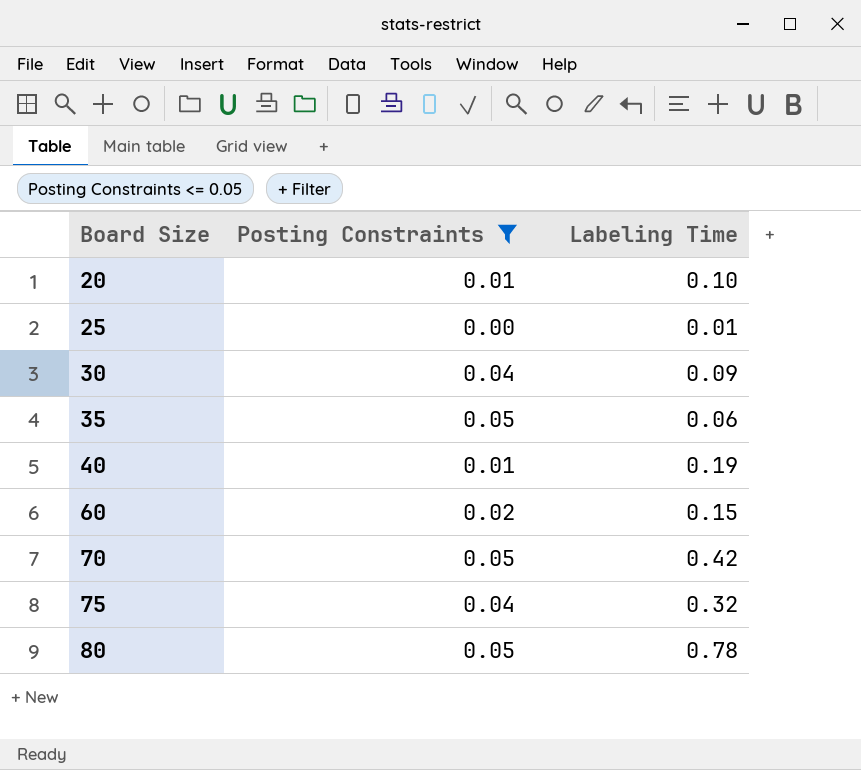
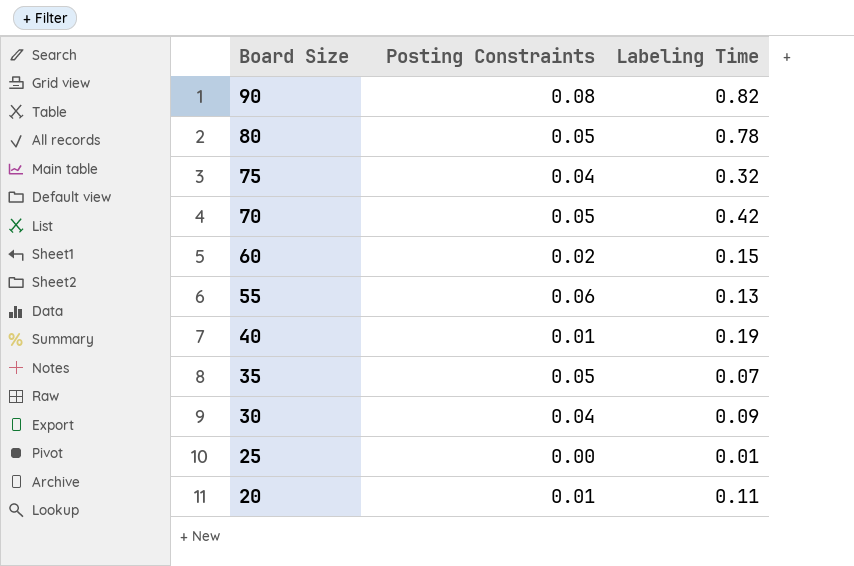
filter: Posting Constraints <= 0.05 -> none
row order: Board Size ascending -> Board Size descending
35 | Labeling Time: 0.06 -> 0.07
20 | Labeling Time: 0.10 -> 0.11

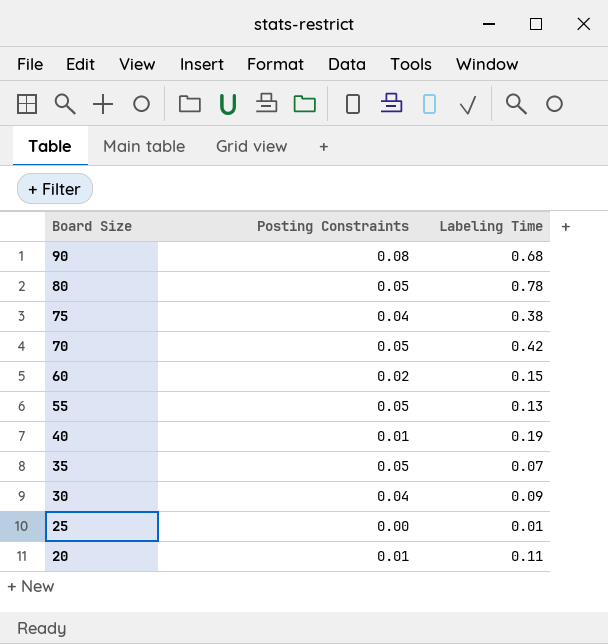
90 | Labeling Time: 0.82 -> 0.68
75 | Labeling Time: 0.32 -> 0.38
55 | Posting Constraints: 0.06 -> 0.05

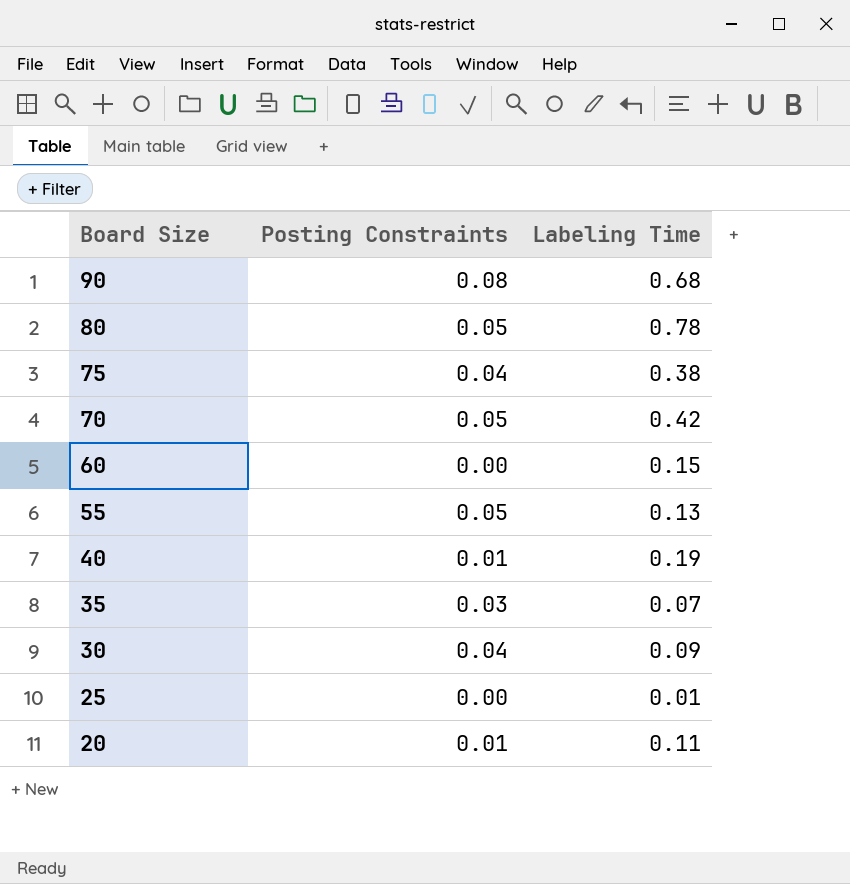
60 | Posting Constraints: 0.02 -> 0.00
35 | Posting Constraints: 0.05 -> 0.03

